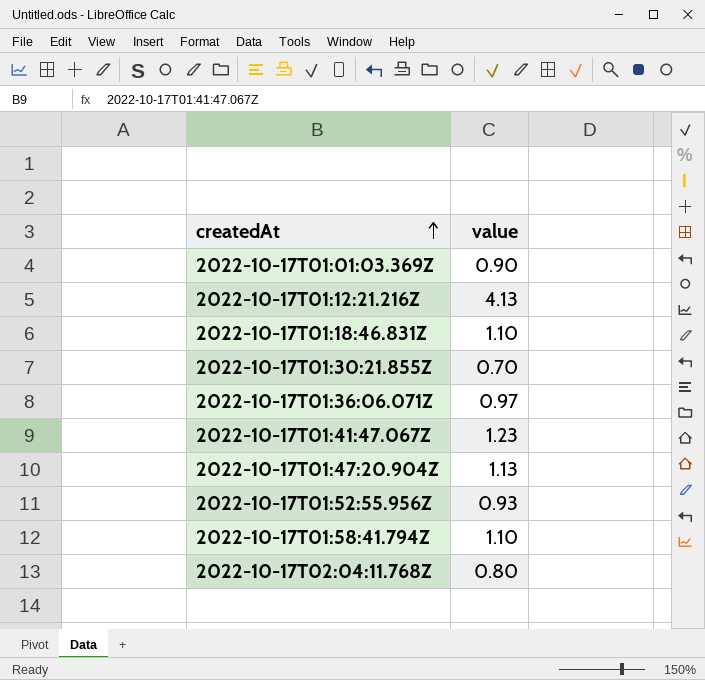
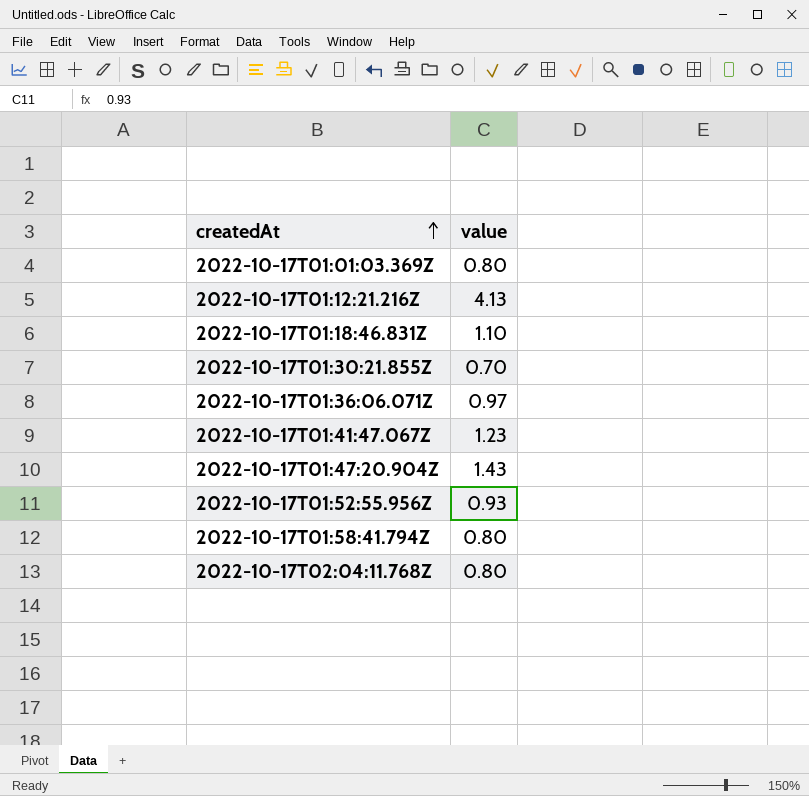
2022-10-17T01:01:03.369Z | value: 0.90 -> 0.80
2022-10-17T01:47:20.904Z | value: 1.13 -> 1.43
2022-10-17T01:58:41.794Z | value: 1.10 -> 0.80

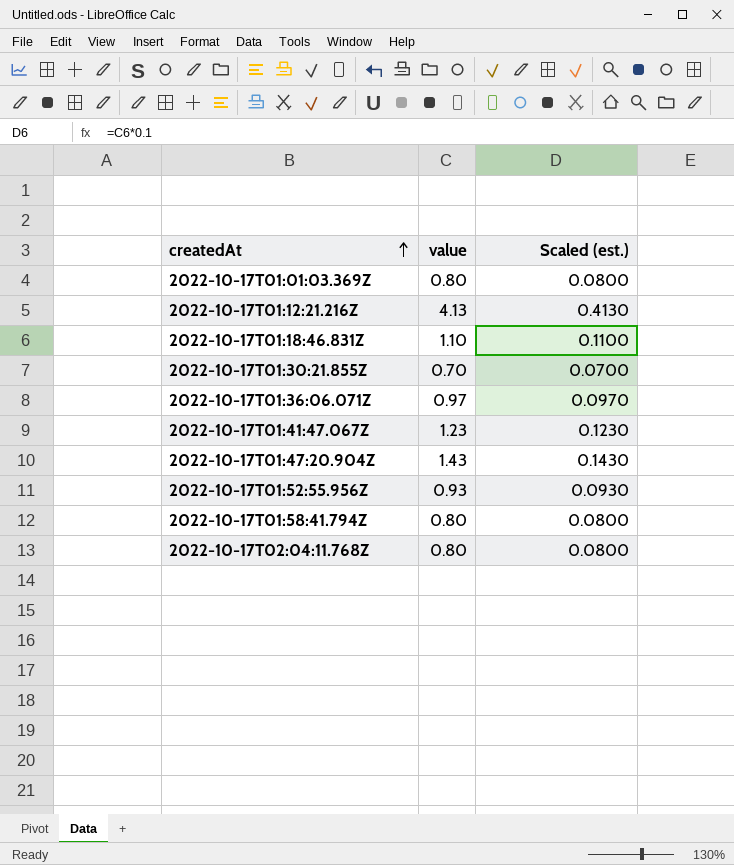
column Scaled (est.) | formula: none -> [value] * 0.1

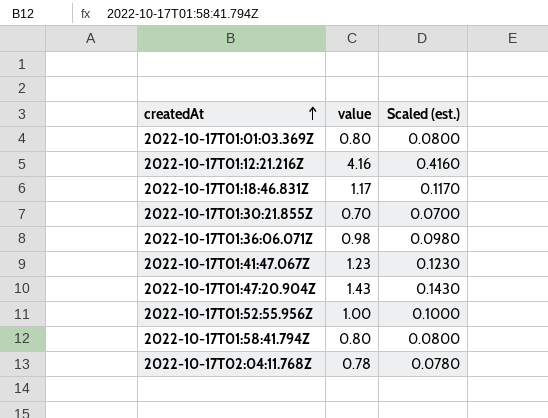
2022-10-17T01:12:21.216Z | value: 4.13 -> 4.16
2022-10-17T01:12:21.216Z | Scaled (est.): 0.4130 -> 0.4160
2022-10-17T01:18:46.831Z | value: 1.10 -> 1.17
2022-10-17T01:18:46.831Z | Scaled (est.): 0.1100 -> 0.1170
2022-10-17T01:36:06.071Z | value: 0.97 -> 0.98
2022-10-17T01:36:06.071Z | Scaled (est.): 0.0970 -> 0.0980
2022-10-17T01:52:55.956Z | value: 0.93 -> 1.00
2022-10-17T01:52:55.956Z | Scaled (est.): 0.0930 -> 0.1000
2022-10-17T02:04:11.768Z | value: 0.80 -> 0.78
2022-10-17T02:04:11.768Z | Scaled (est.): 0.0800 -> 0.0780

